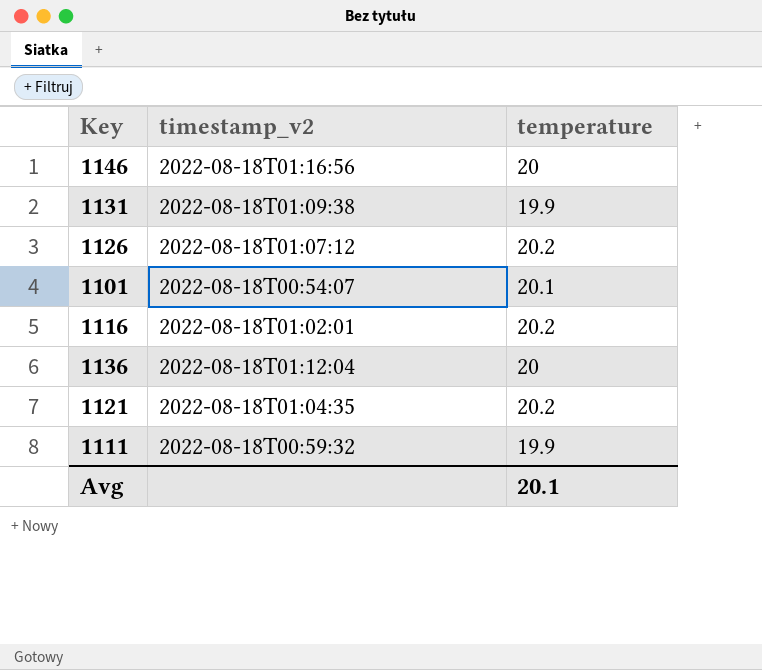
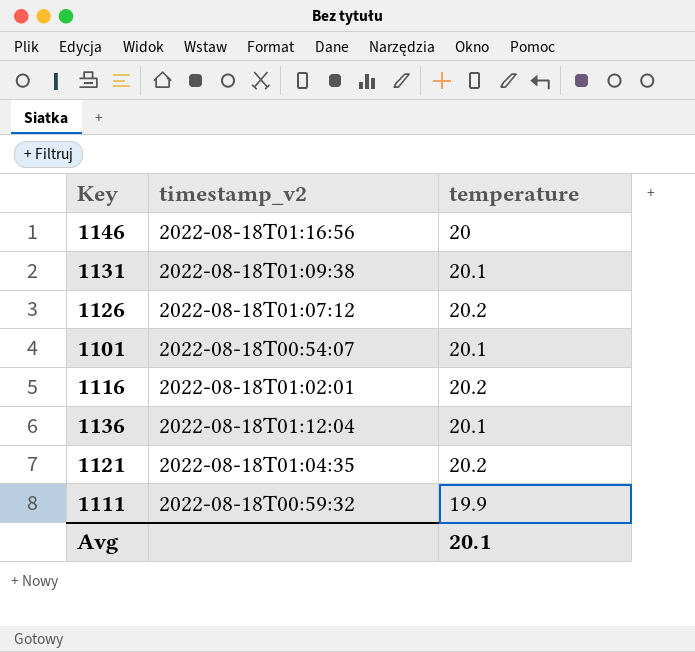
1131 | temperature: 19.9 -> 20.1
1136 | temperature: 20 -> 20.1

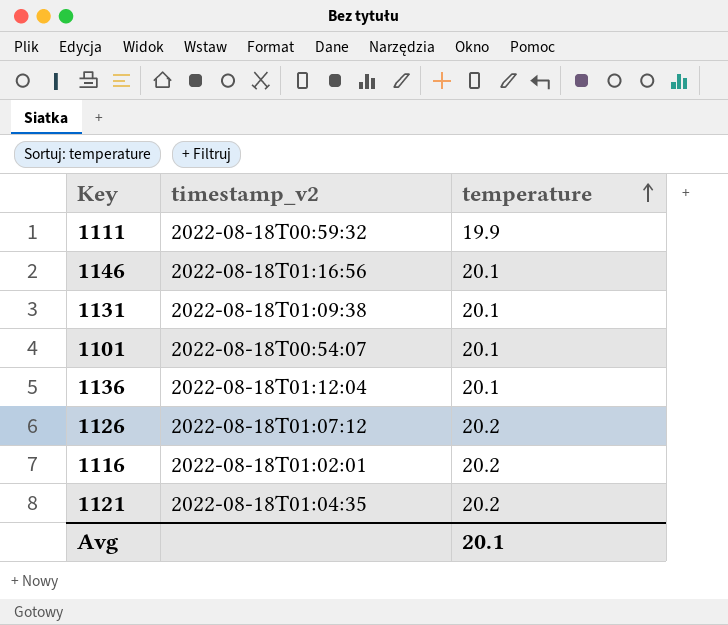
row order: none -> temperature ascending
1146 | temperature: 20 -> 20.1

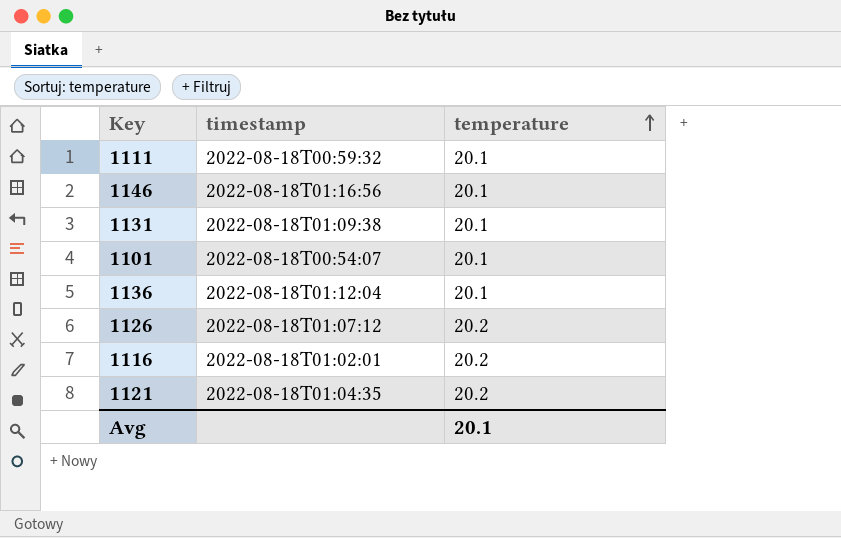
column name: timestamp_v2 -> timestamp
1111 | temperature: 19.9 -> 20.1

